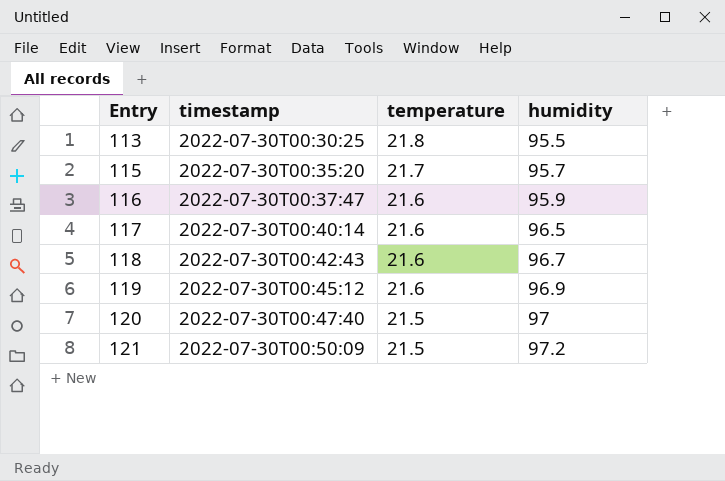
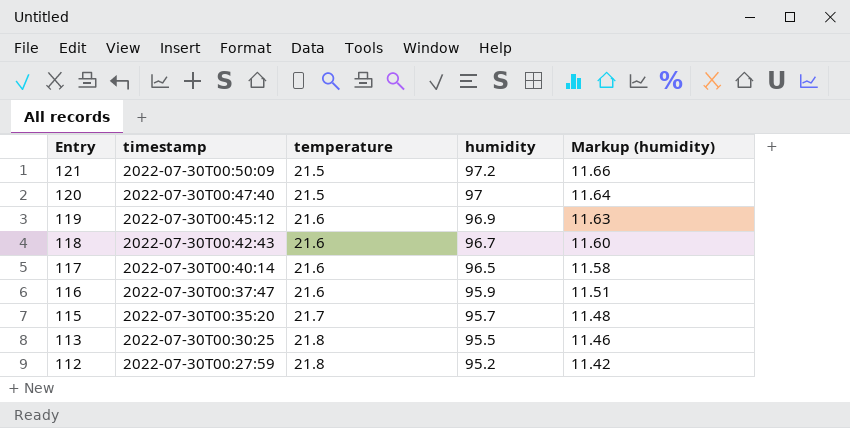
row order: Entry ascending -> Entry descending
column Markup (humidity) | formula: none -> [humidity] * 0.12
row 112: none -> 2022-07-30T00:27:59 | 21.8 | 95.2 | 11.42

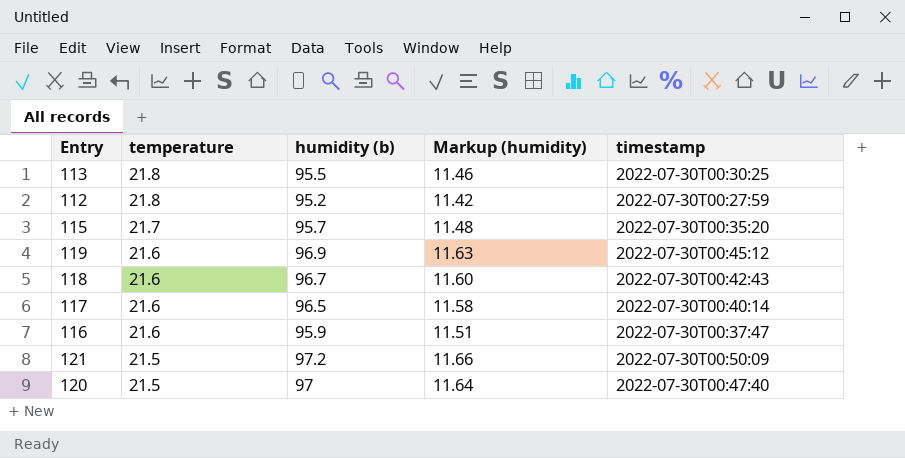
row order: Entry descending -> temperature descending
column name: humidity -> humidity (b)
column timestamp | position: 2 -> 5

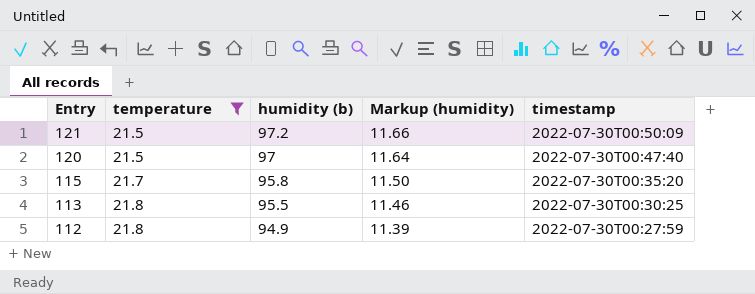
filter: none -> temperature != 21.6
row order: temperature descending -> Entry descending
115 | humidity (b): 95.7 -> 95.8
115 | Markup (humidity): 11.48 -> 11.50
112 | humidity (b): 95.2 -> 94.9
112 | Markup (humidity): 11.42 -> 11.39

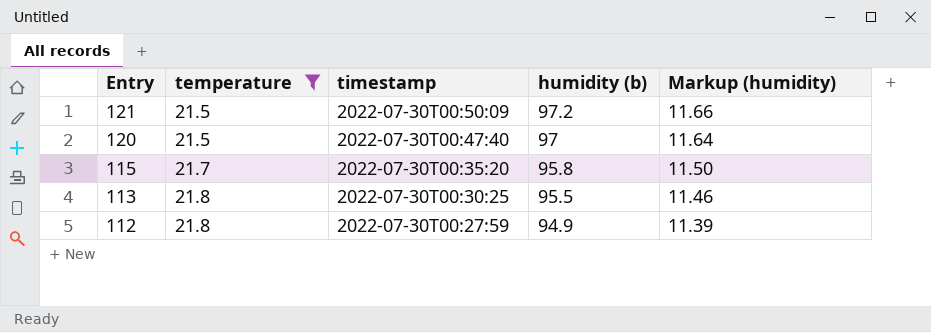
column timestamp | position: 5 -> 3

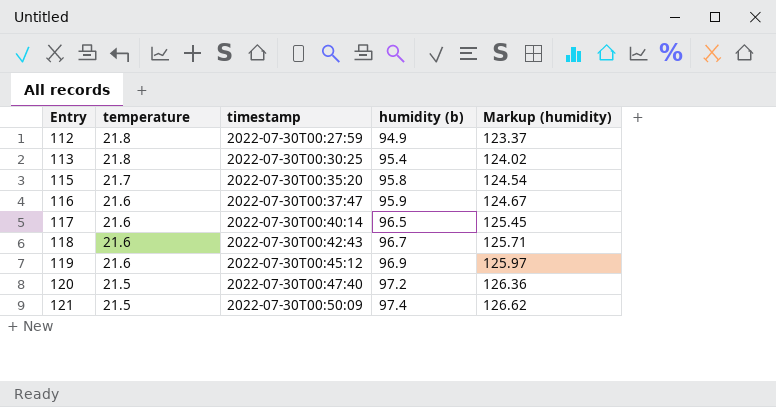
filter: temperature != 21.6 -> none
row order: Entry descending -> Entry ascending
column Markup (humidity) | formula: [humidity (b)] * 0.12 -> [humidity (b)] * 1.3
113 | humidity (b): 95.5 -> 95.4
120 | humidity (b): 97 -> 97.2
121 | humidity (b): 97.2 -> 97.4

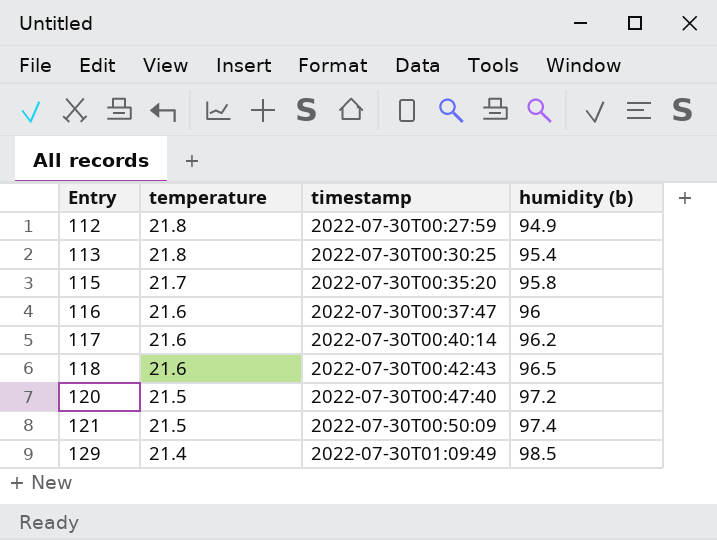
column Markup (humidity) | formula: [humidity (b)] * 1.3 -> none
row 119: 21.6 | 2022-07-30T00:45:12 | 96.9 | 125.97 -> none
116 | humidity (b): 95.9 -> 96
117 | humidity (b): 96.5 -> 96.2
118 | humidity (b): 96.7 -> 96.5
row 129: none -> 21.4 | 2022-07-30T01:09:49 | 98.5

